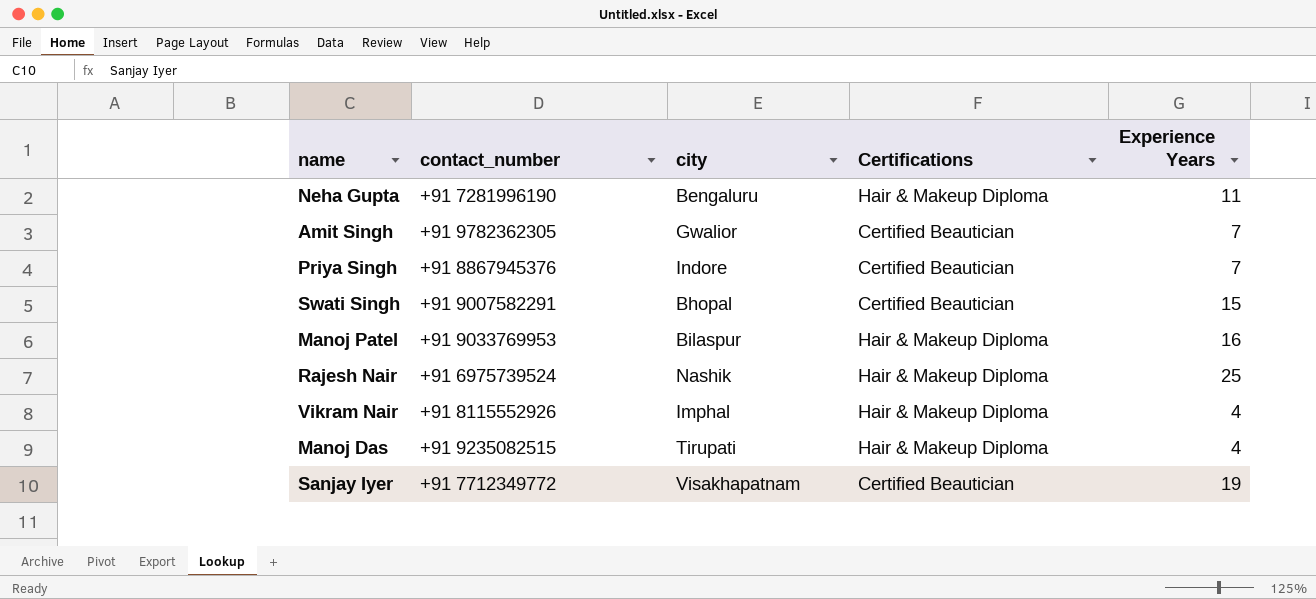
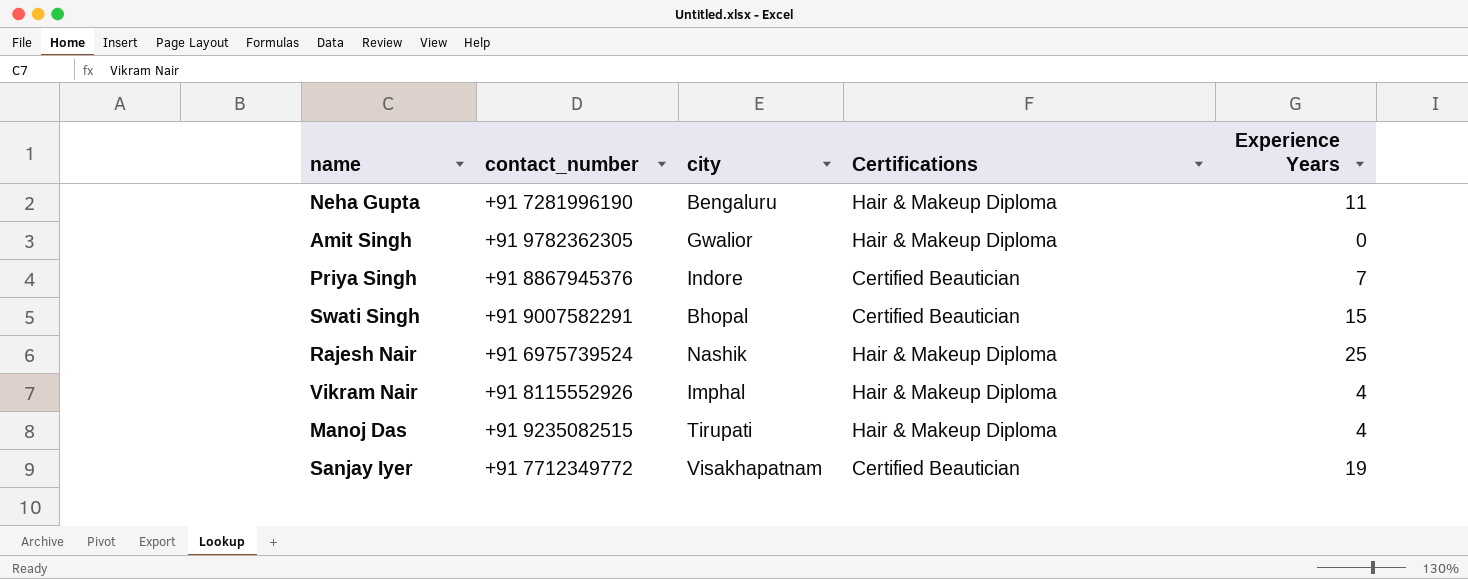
row Manoj Patel: +91 9033769953 | Bilaspur | Hair & Makeup Diploma | 16 -> none
Amit Singh | Certifications: Certified Beautician -> Hair & Makeup Diploma
Amit Singh | Experience Years: 7 -> 0

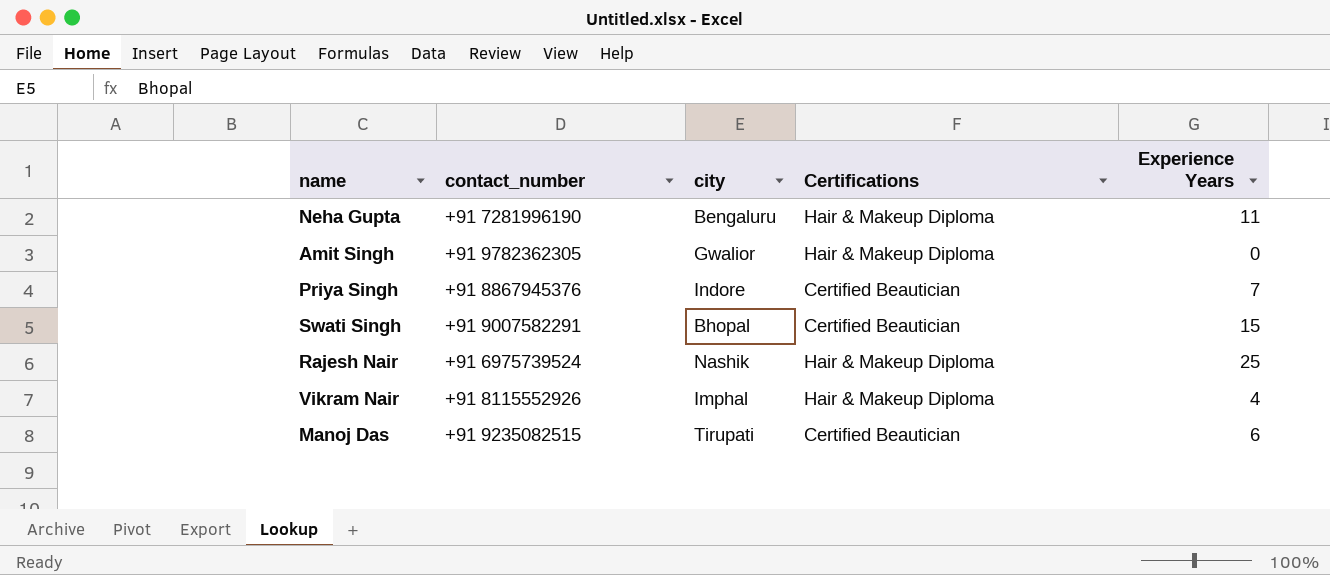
row Sanjay Iyer: +91 7712349772 | Visakhapatnam | Certified Beautician | 19 -> none
Manoj Das | Certifications: Hair & Makeup Diploma -> Certified Beautician
Manoj Das | Experience Years: 4 -> 6

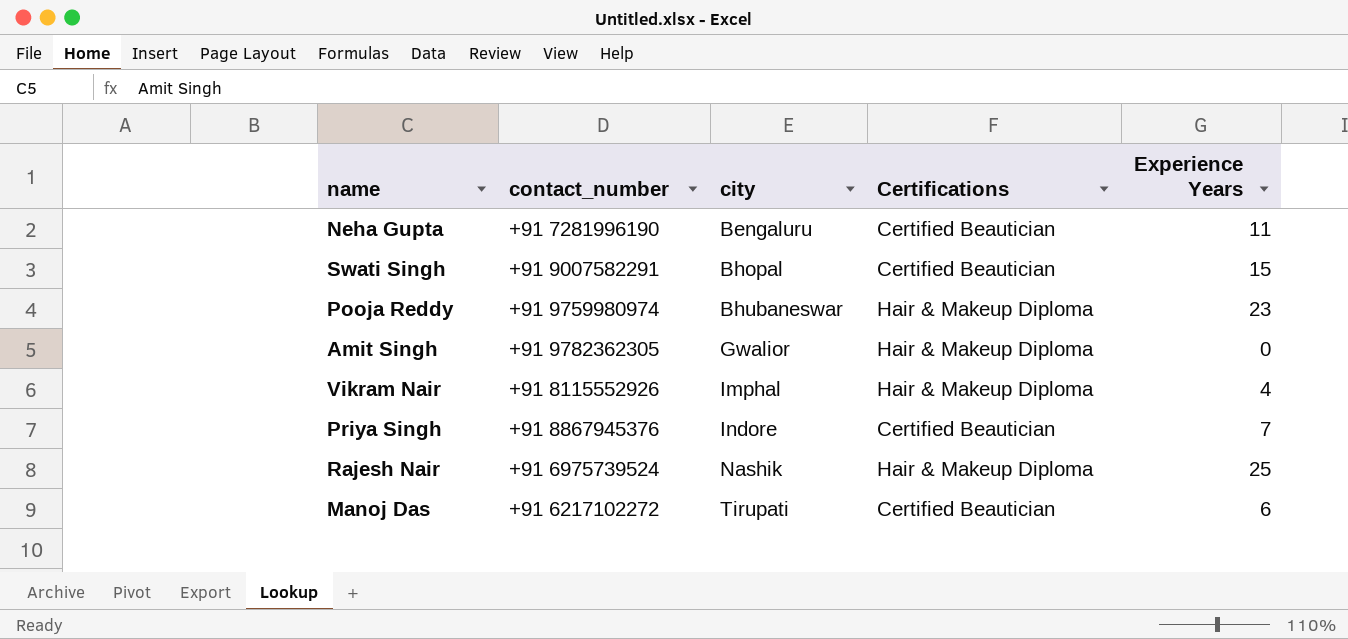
row order: none -> city ascending
Neha Gupta | Certifications: Hair & Makeup Diploma -> Certified Beautician
row Pooja Reddy: none -> +91 9759980974 | Bhubaneswar | Hair & Makeup Diploma | 23
Manoj Das | contact_number: +91 9235082515 -> +91 6217102272

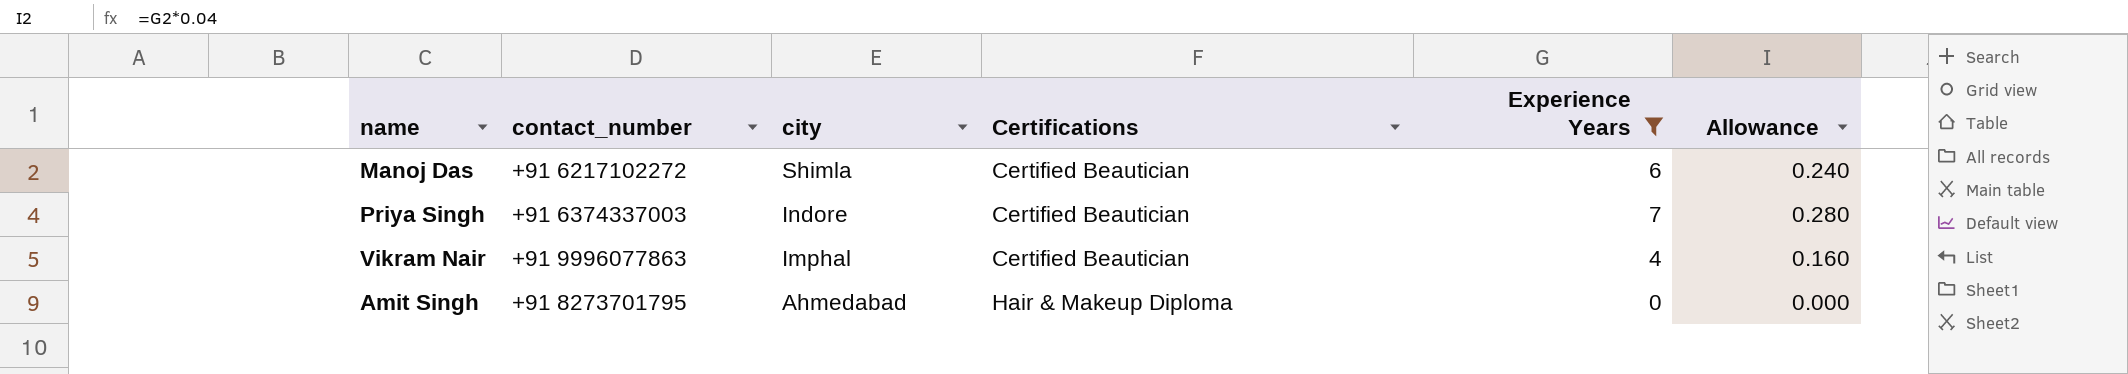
filter: none -> Experience Years <= 7
row order: city ascending -> city descending
column Allowance | formula: none -> [Experience Years] * 0.04
Manoj Das | city: Tirupati -> Shimla
Priya Singh | contact_number: +91 8867945376 -> +91 6374337003
Vikram Nair | contact_number: +91 8115552926 -> +91 9996077863
Vikram Nair | Certifications: Hair & Makeup Diploma -> Certified Beautician
Amit Singh | contact_number: +91 9782362305 -> +91 8273701795
Amit Singh | city: Gwalior -> Ahmedabad

